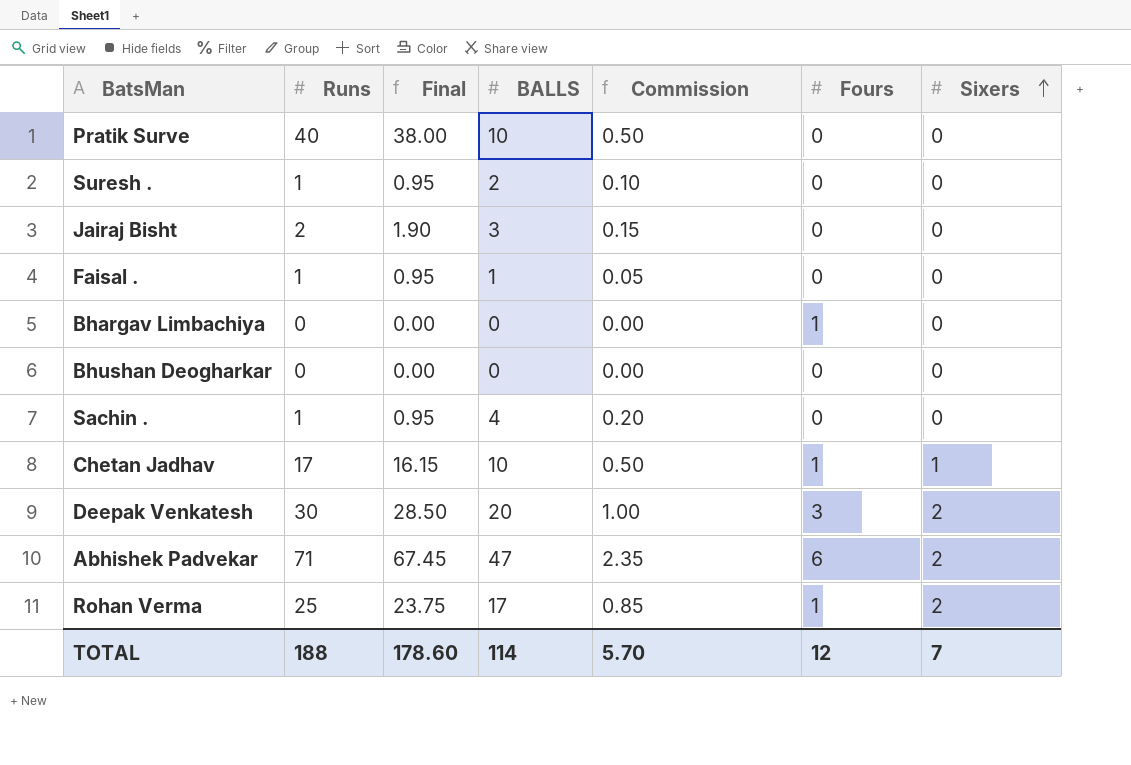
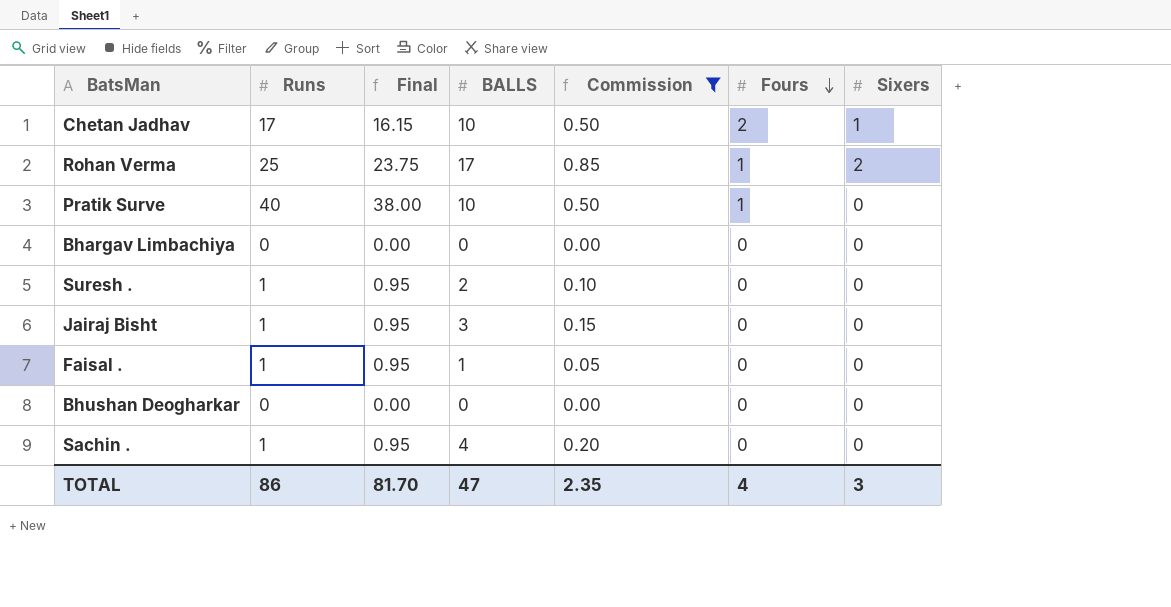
filter: none -> Commission <= 0.85
row order: Sixers ascending -> Fours descending
Chetan Jadhav | Fours: 1 -> 2
Pratik Surve | Fours: 0 -> 1
Bhargav Limbachiya | Fours: 1 -> 0
Jairaj Bisht | Runs: 2 -> 1
Jairaj Bisht | Final: 1.90 -> 0.95
TOTAL | Runs: 188 -> 86
TOTAL | Final: 178.60 -> 81.70
TOTAL | BALLS: 114 -> 47
TOTAL | Commission: 5.70 -> 2.35
TOTAL | Fours: 12 -> 4
TOTAL | Sixers: 7 -> 3

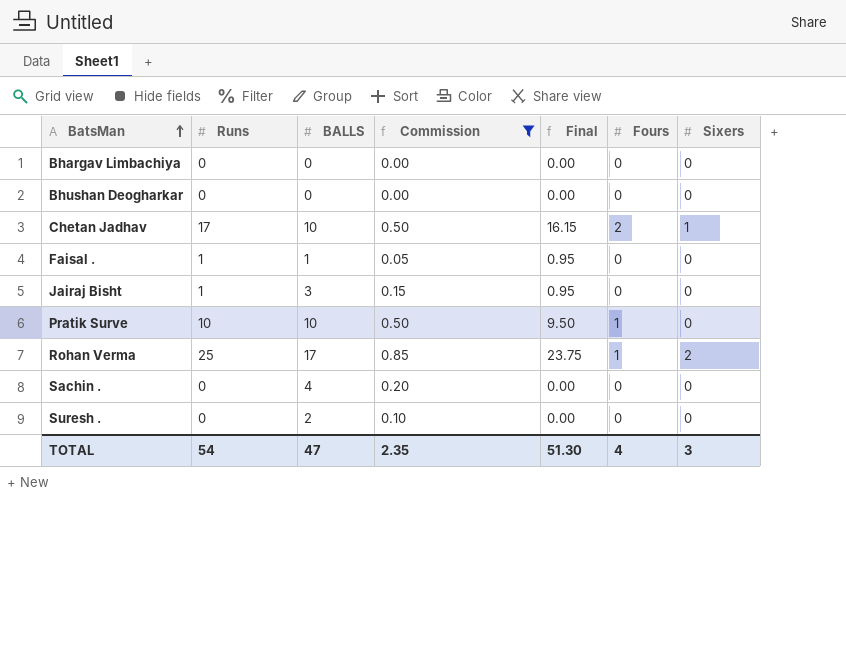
row order: Fours descending -> BatsMan ascending
column Final | position: 3 -> 5
Pratik Surve | Runs: 40 -> 10
Pratik Surve | Final: 38.00 -> 9.50
Sachin . | Runs: 1 -> 0
Sachin . | Final: 0.95 -> 0.00
Suresh . | Runs: 1 -> 0
Suresh . | Final: 0.95 -> 0.00
TOTAL | Runs: 86 -> 54
TOTAL | Final: 81.70 -> 51.30

